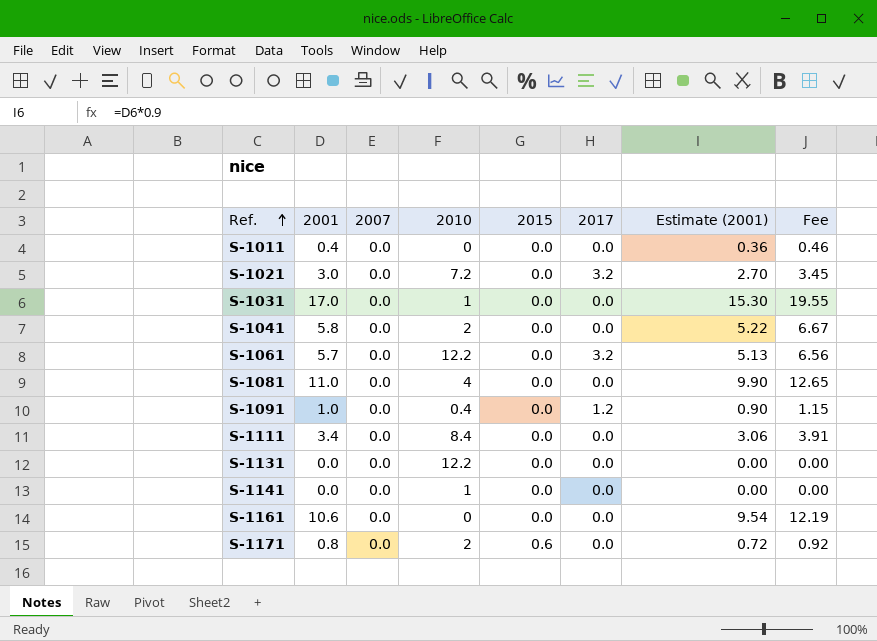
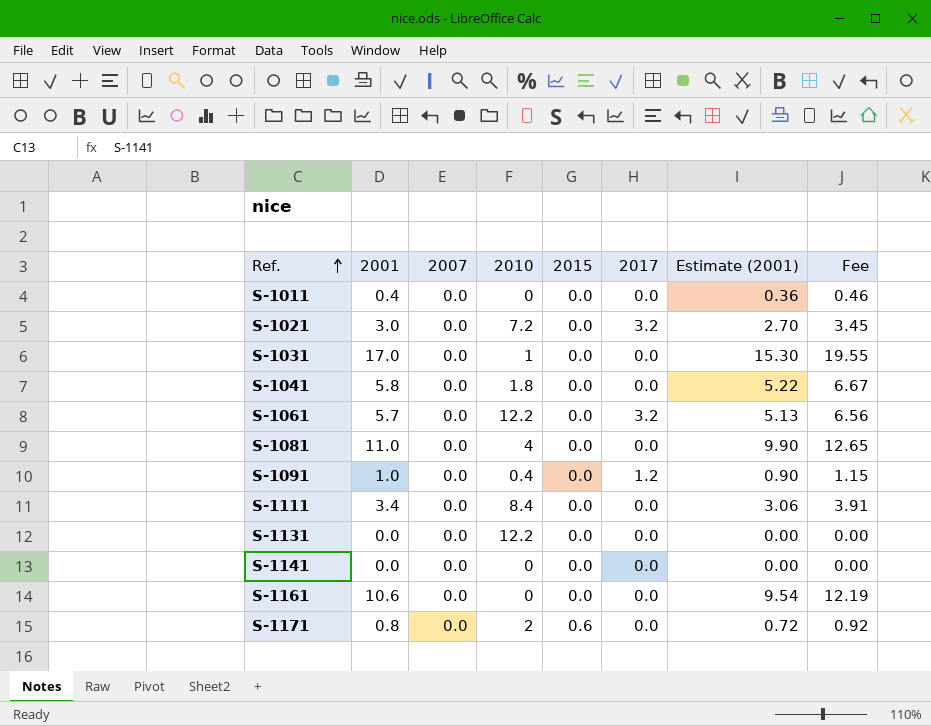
S-1041 | 2010: 2 -> 1.8
S-1141 | 2010: 1 -> 0

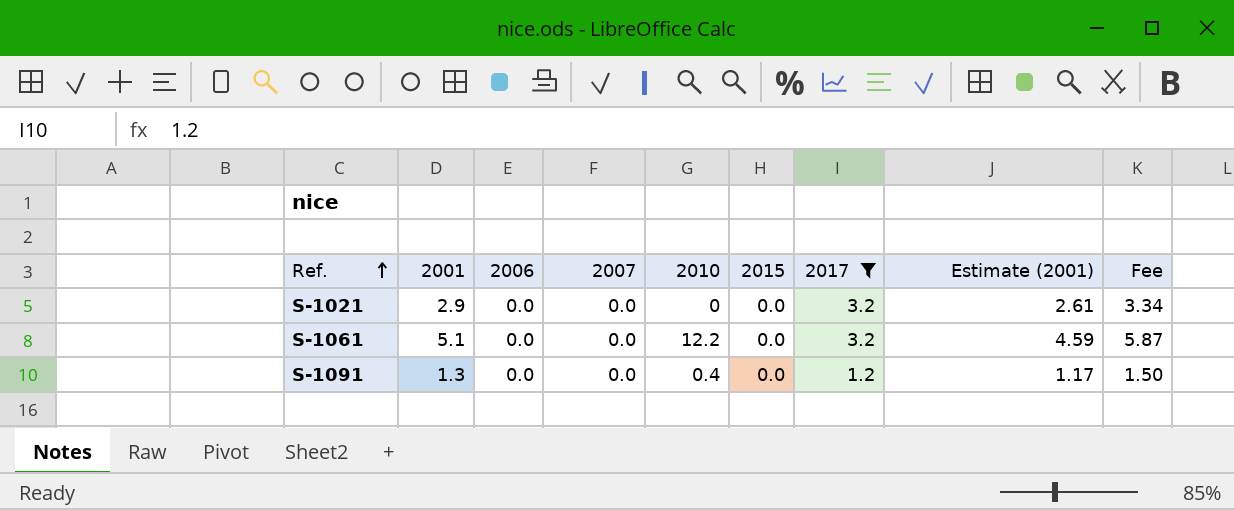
filter: none -> 2017 != 0.0
column 2006 | position: none -> 3
S-1021 | 2001: 3.0 -> 2.9
S-1021 | 2010: 7.2 -> 0
S-1021 | Estimate (2001): 2.70 -> 2.61
S-1021 | Fee: 3.45 -> 3.34
S-1061 | 2001: 5.7 -> 5.1
S-1061 | Estimate (2001): 5.13 -> 4.59
S-1061 | Fee: 6.56 -> 5.87
S-1091 | 2001: 1.0 -> 1.3
S-1091 | Estimate (2001): 0.90 -> 1.17
S-1091 | Fee: 1.15 -> 1.50

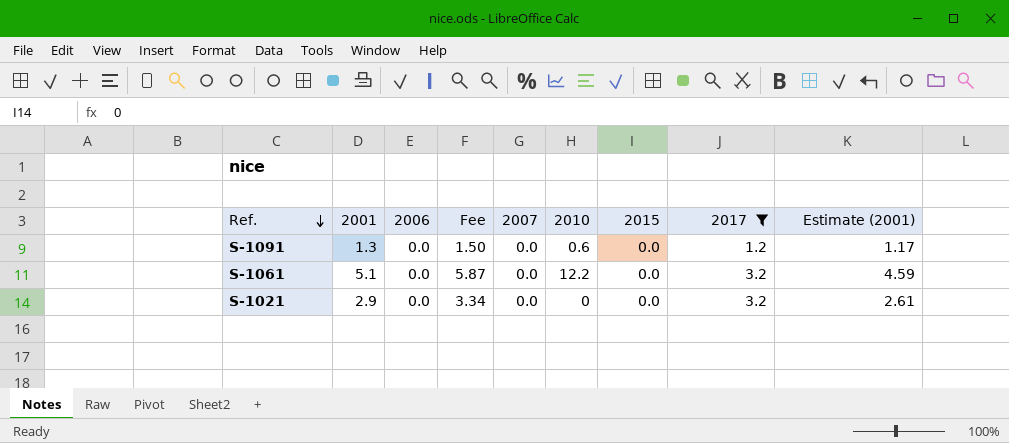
row order: Ref. ascending -> Ref. descending
column Fee | position: 9 -> 4
S-1091 | 2010: 0.4 -> 0.6

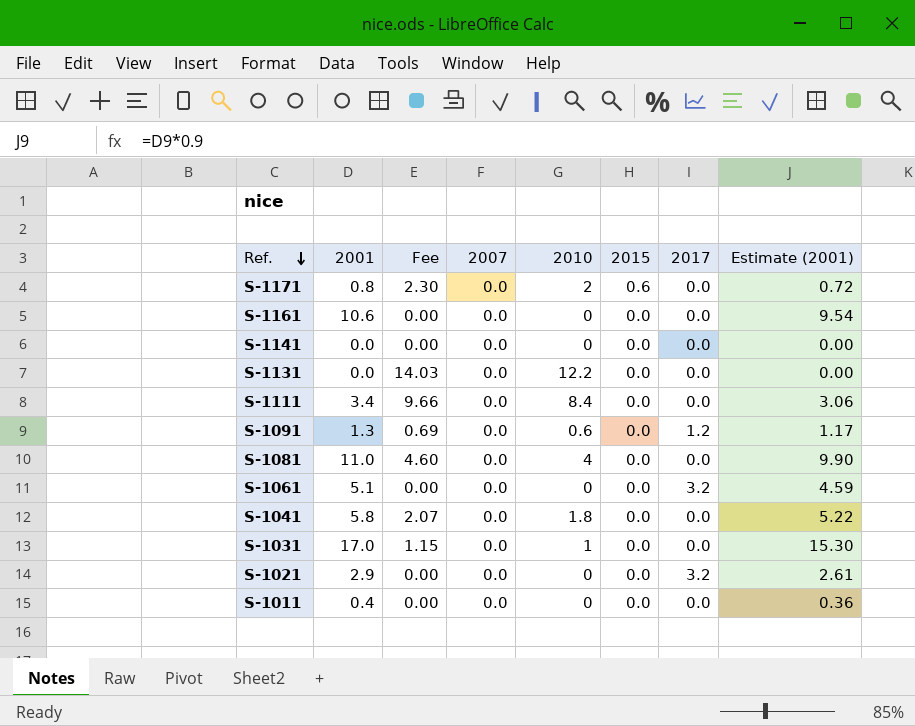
filter: 2017 != 0.0 -> none
column 2006 | position: 3 -> none
column Fee | formula: [2001] * 1.15 -> [2010] * 1.15
S-1061 | 2010: 12.2 -> 0

